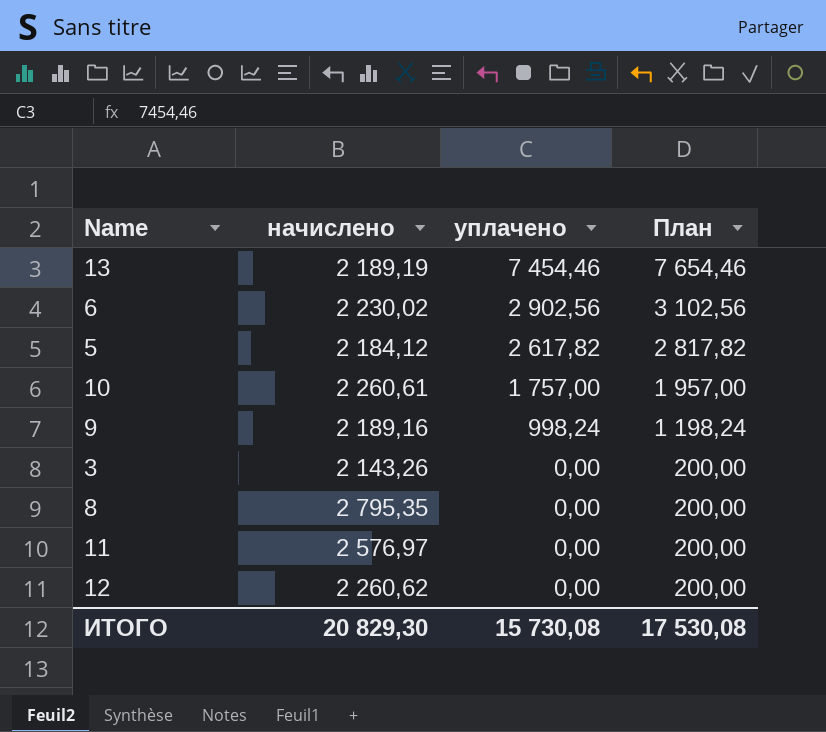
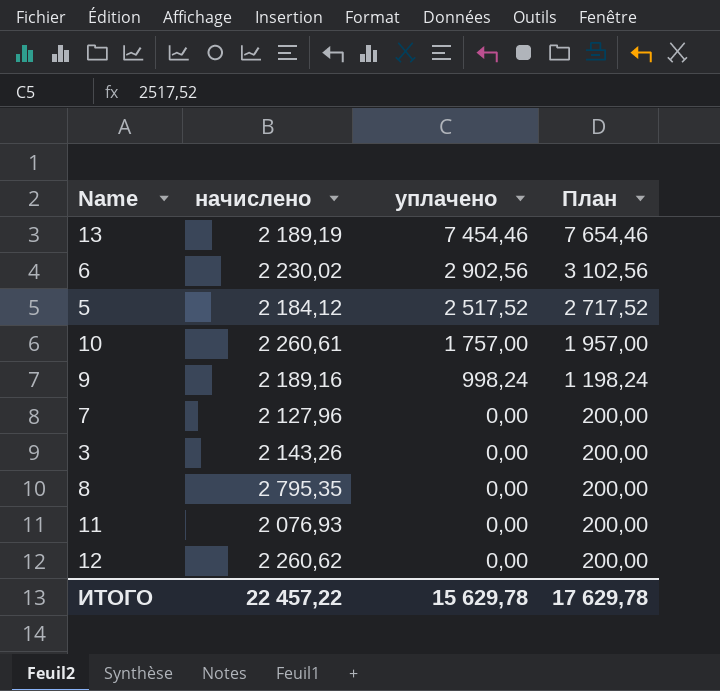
5 | уплачено: 2 617,82 -> 2 517,52
5 | План: 2 817,82 -> 2 717,52
row 7: none -> 2 127,96 | 0,00 | 200,00
11 | начислено: 2 576,97 -> 2 076,93
ИТОГО | начислено: 20 829,30 -> 22 457,22
ИТОГО | уплачено: 15 730,08 -> 15 629,78
ИТОГО | План: 17 530,08 -> 17 629,78

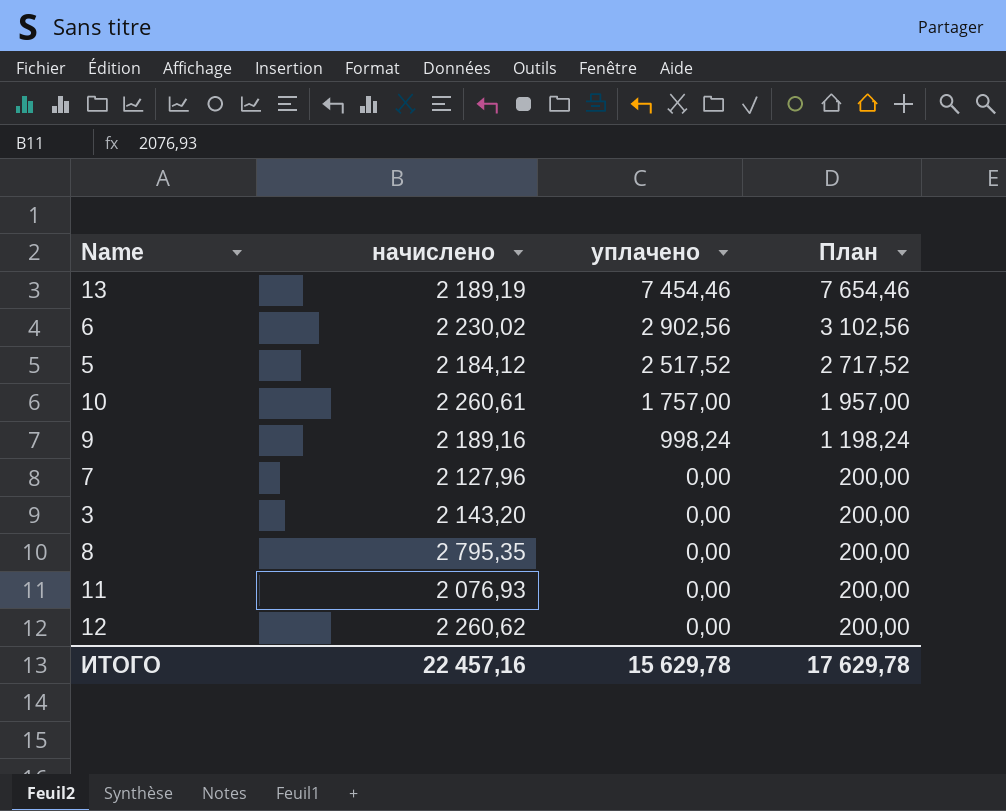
3 | начислено: 2 143,26 -> 2 143,20
ИТОГО | начислено: 22 457,22 -> 22 457,16

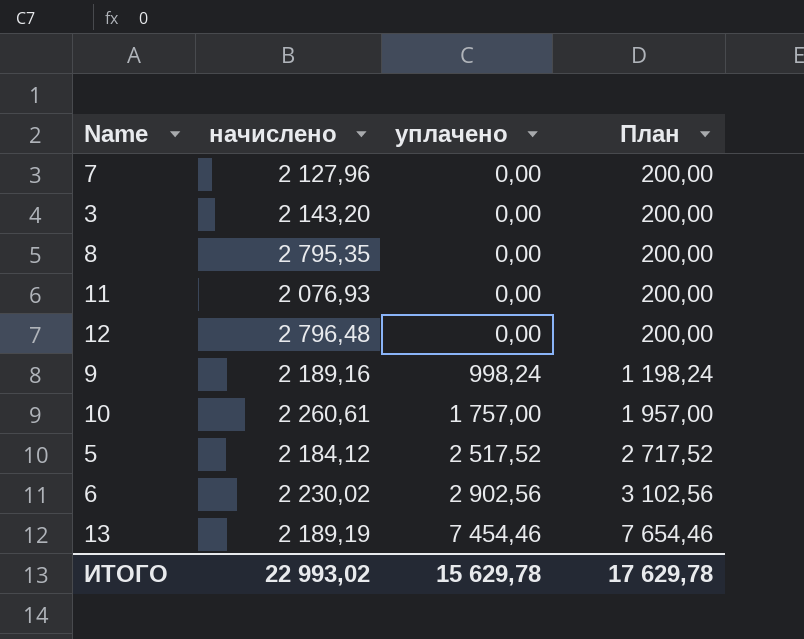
row order: уплачено descending -> уплачено ascending
12 | начислено: 2 260,62 -> 2 796,48
ИТОГО | начислено: 22 457,16 -> 22 993,02

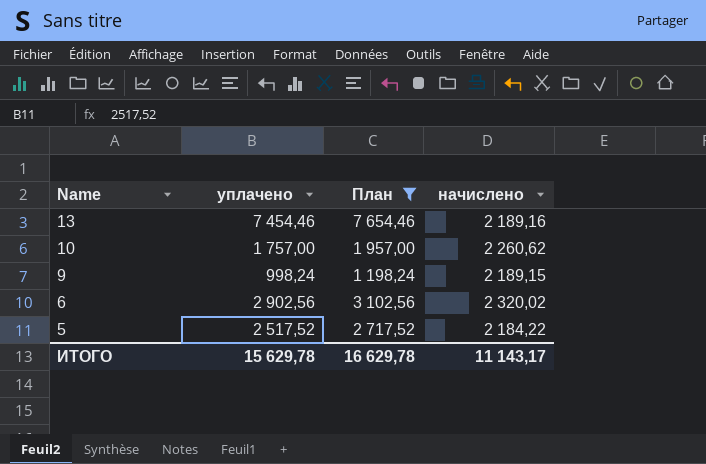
filter: none -> План != 200,00
row order: уплачено ascending -> Name descending
column начислено | position: 2 -> 4
13 | начислено: 2 189,19 -> 2 189,16
10 | начислено: 2 260,61 -> 2 260,62
9 | начислено: 2 189,16 -> 2 189,15
6 | начислено: 2 230,02 -> 2 320,02
5 | начислено: 2 184,12 -> 2 184,22
ИТОГО | План: 17 629,78 -> 16 629,78
ИТОГО | начислено: 22 993,02 -> 11 143,17

